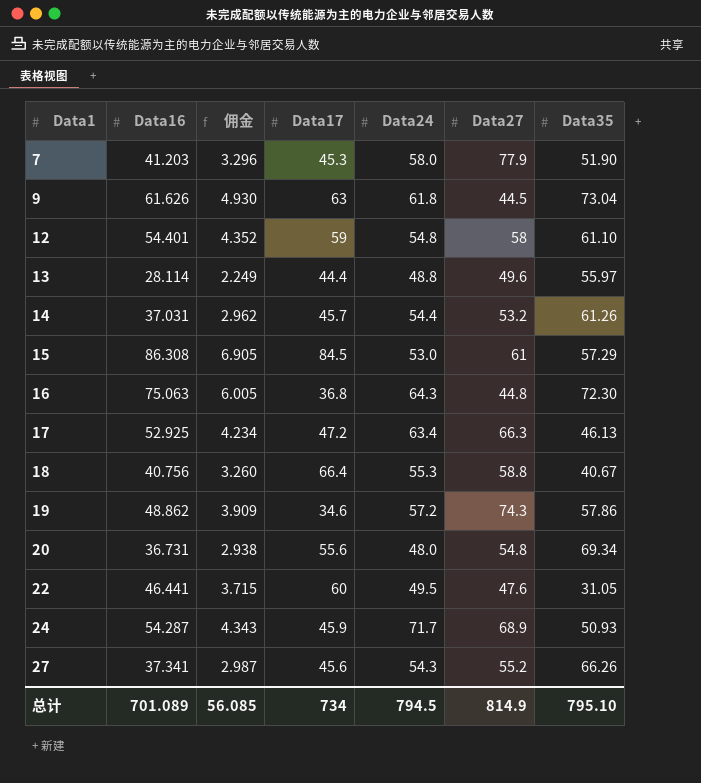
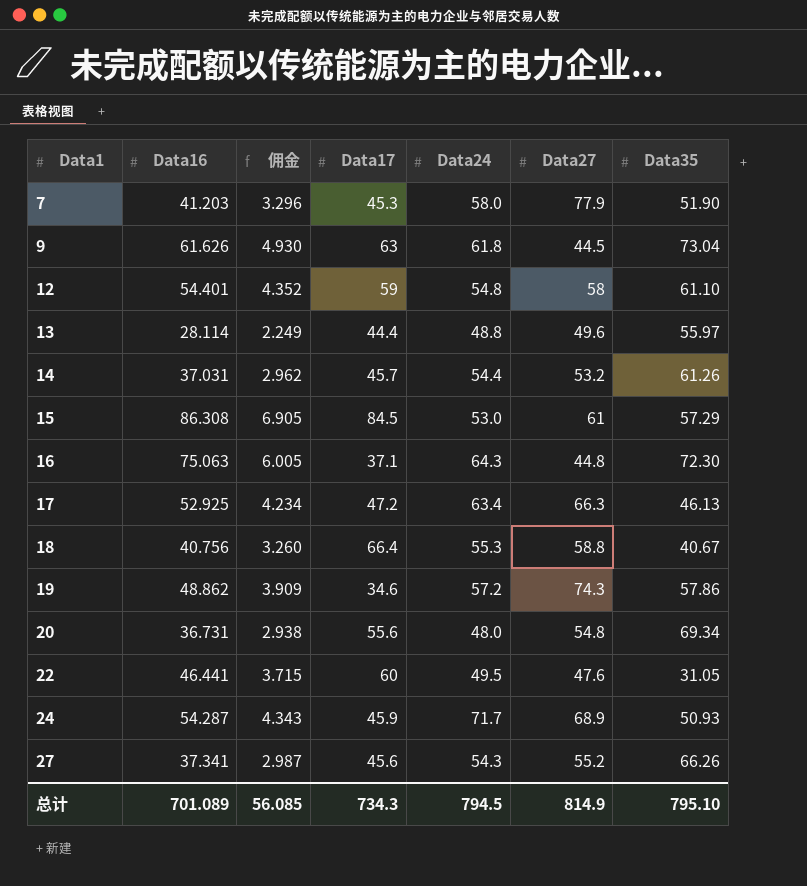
16 | Data17: 36.8 -> 37.1
总计 | Data17: 734 -> 734.3

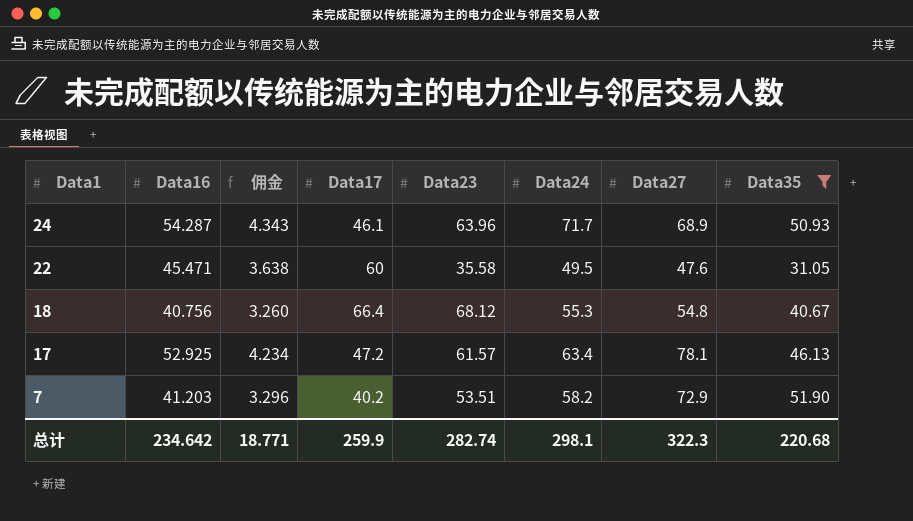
filter: none -> Data35 <= 51.90
row order: Data1 ascending -> Data1 descending
column Data23 | position: none -> 5
24 | Data17: 45.9 -> 46.1
22 | Data16: 46.441 -> 45.471
22 | 佣金: 3.715 -> 3.638
18 | Data27: 58.8 -> 54.8
17 | Data27: 66.3 -> 78.1
7 | Data17: 45.3 -> 40.2
7 | Data24: 58.0 -> 58.2
7 | Data27: 77.9 -> 72.9
总计 | Data16: 701.089 -> 234.642
总计 | 佣金: 56.085 -> 18.771
总计 | Data17: 734.3 -> 259.9
总计 | Data24: 794.5 -> 298.1
总计 | Data27: 814.9 -> 322.3
总计 | Data35: 795.10 -> 220.68

